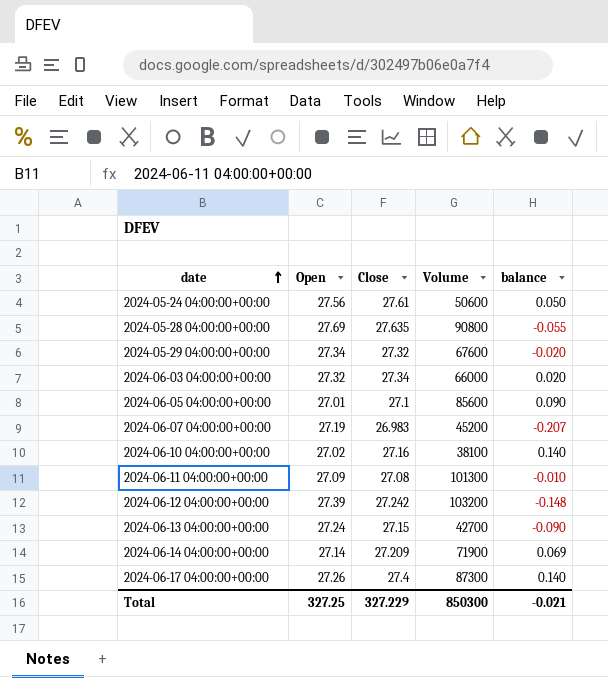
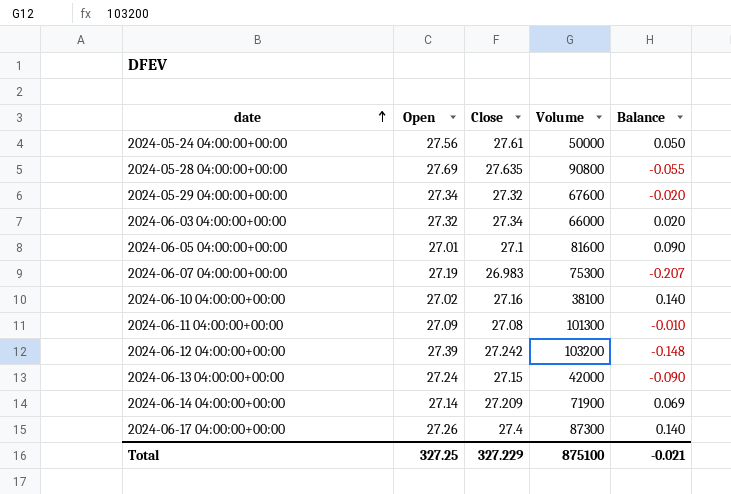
column name: balance -> Balance
2024-05-24 04:00:00+00:00 | Volume: 50600 -> 50000
2024-06-05 04:00:00+00:00 | Volume: 85600 -> 81600
2024-06-07 04:00:00+00:00 | Volume: 45200 -> 75300
2024-06-13 04:00:00+00:00 | Volume: 42700 -> 42000
Total | Volume: 850300 -> 875100

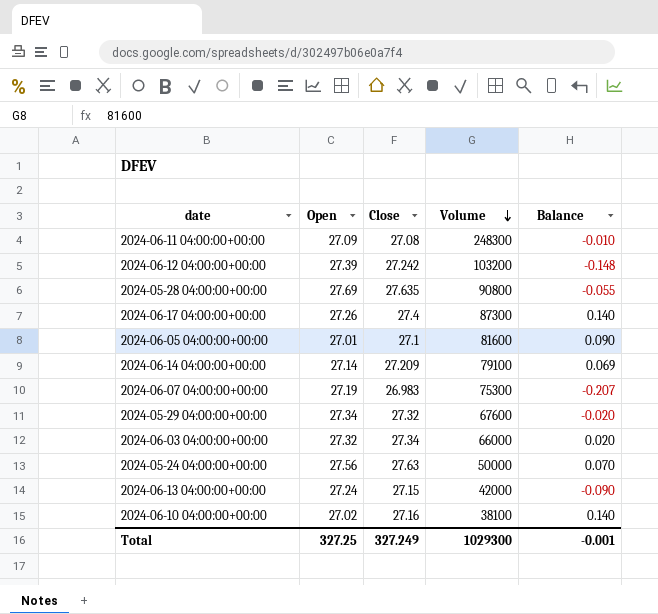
row order: date ascending -> Volume descending
2024-06-11 04:00:00+00:00 | Volume: 101300 -> 248300
2024-06-14 04:00:00+00:00 | Volume: 71900 -> 79100
2024-05-24 04:00:00+00:00 | Close: 27.61 -> 27.63
2024-05-24 04:00:00+00:00 | Balance: 0.050 -> 0.070
Total | Close: 327.229 -> 327.249
Total | Volume: 875100 -> 1029300
Total | Balance: -0.021 -> -0.001

